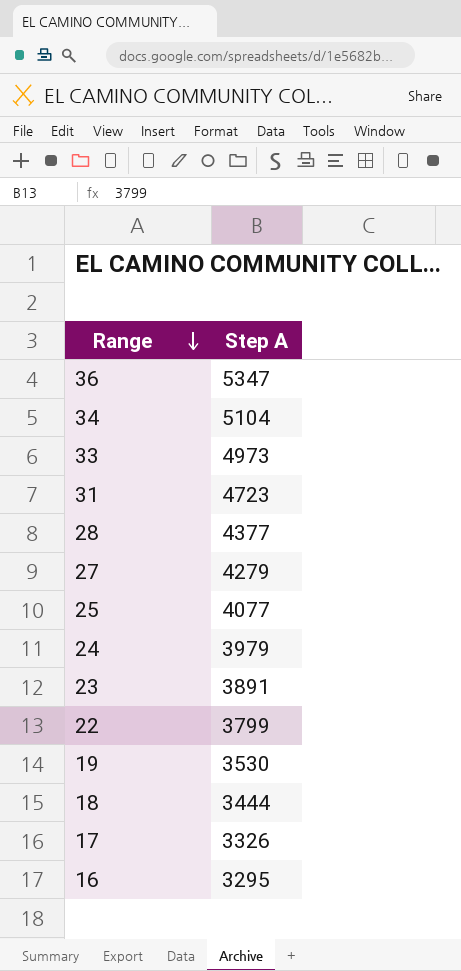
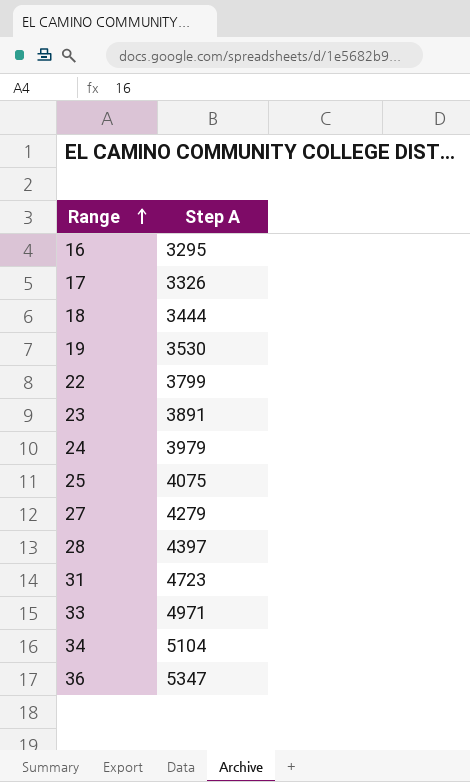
row order: Range descending -> Range ascending
25 | Step A: 4077 -> 4075
28 | Step A: 4377 -> 4397
33 | Step A: 4973 -> 4971

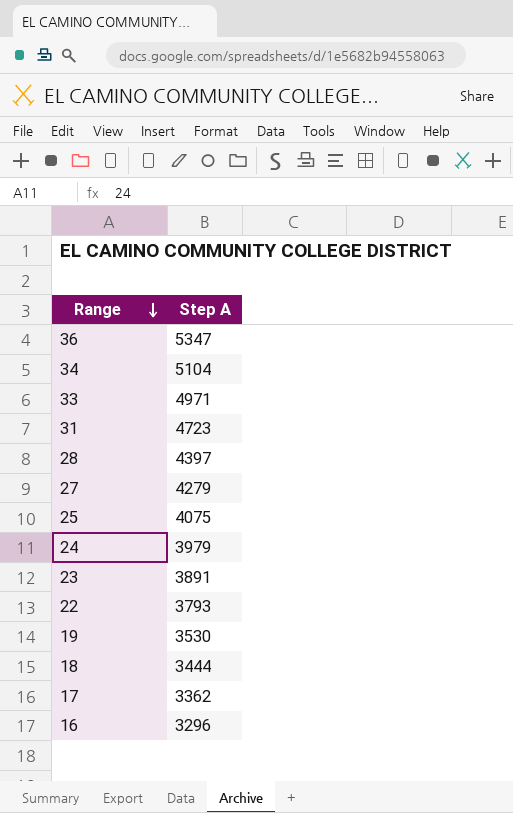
row order: Range ascending -> Range descending
22 | Step A: 3799 -> 3793
17 | Step A: 3326 -> 3362
16 | Step A: 3295 -> 3296

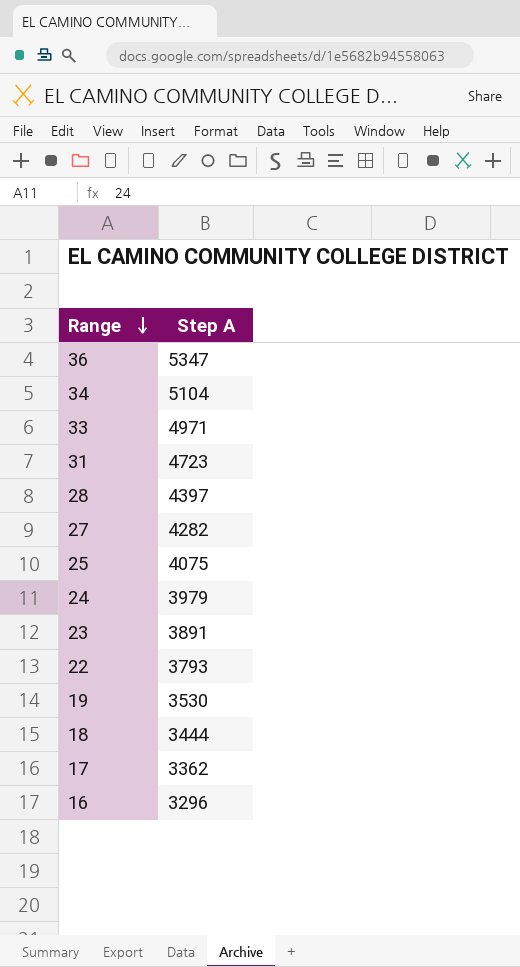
27 | Step A: 4279 -> 4282

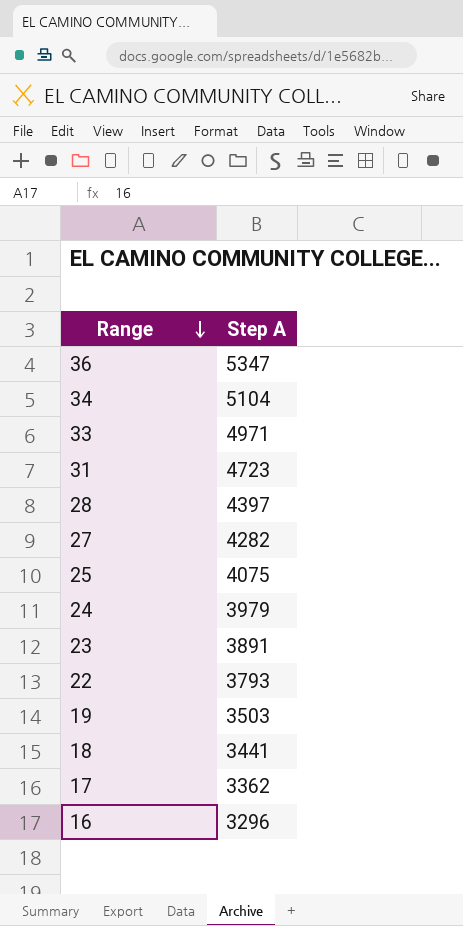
19 | Step A: 3530 -> 3503
18 | Step A: 3444 -> 3441

